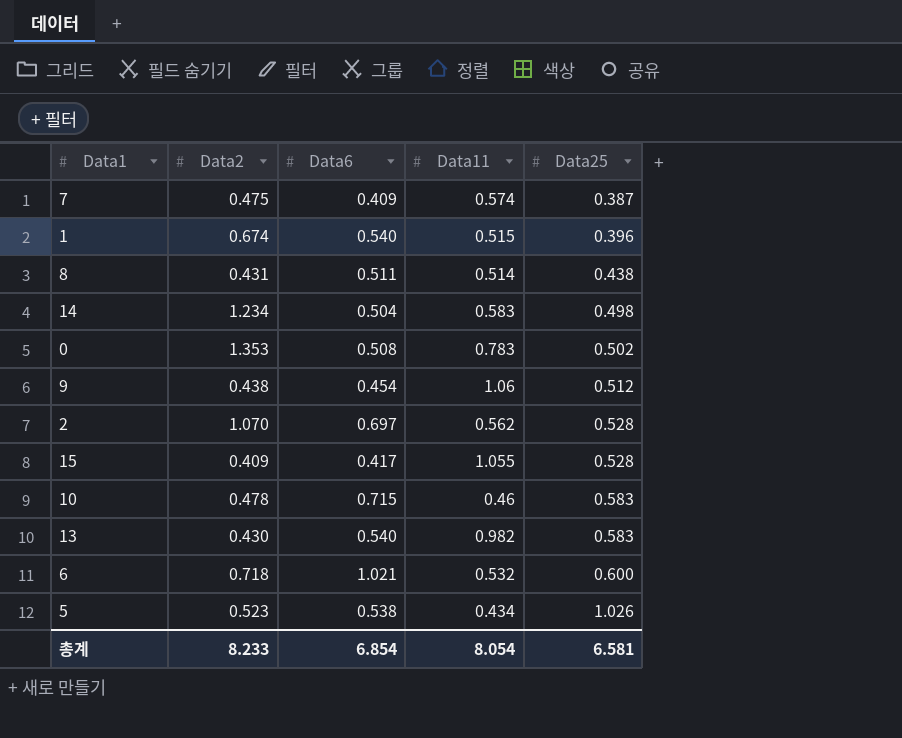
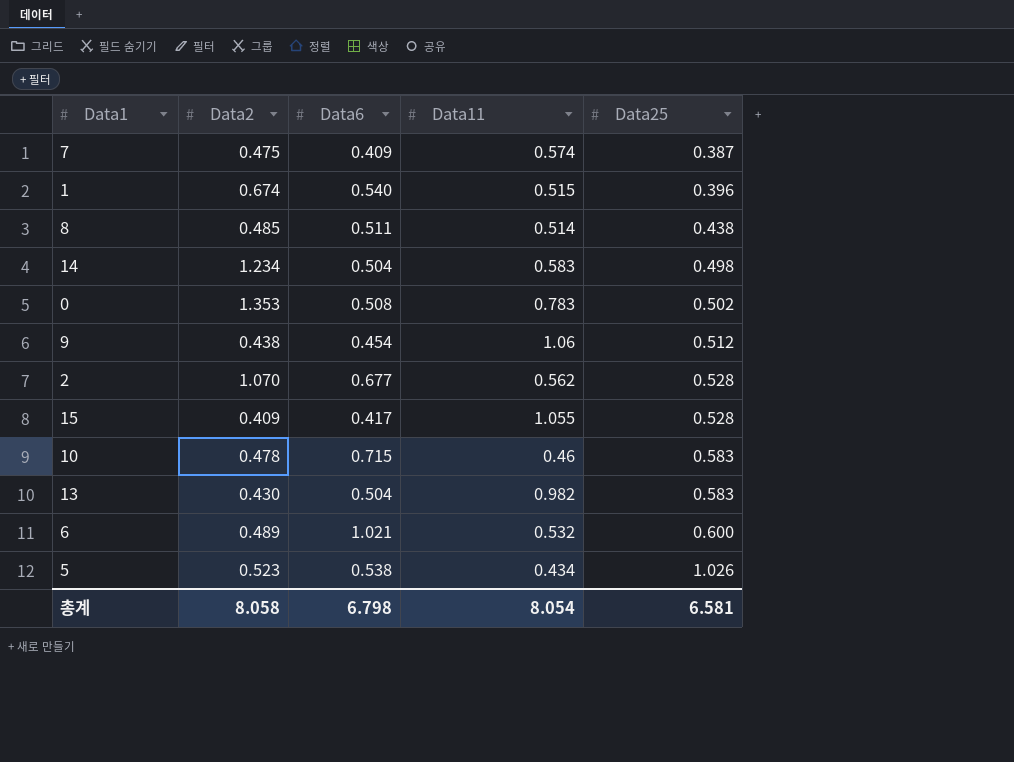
8 | Data2: 0.431 -> 0.485
2 | Data6: 0.697 -> 0.677
13 | Data6: 0.540 -> 0.504
6 | Data2: 0.718 -> 0.489
총계 | Data2: 8.233 -> 8.058
총계 | Data6: 6.854 -> 6.798

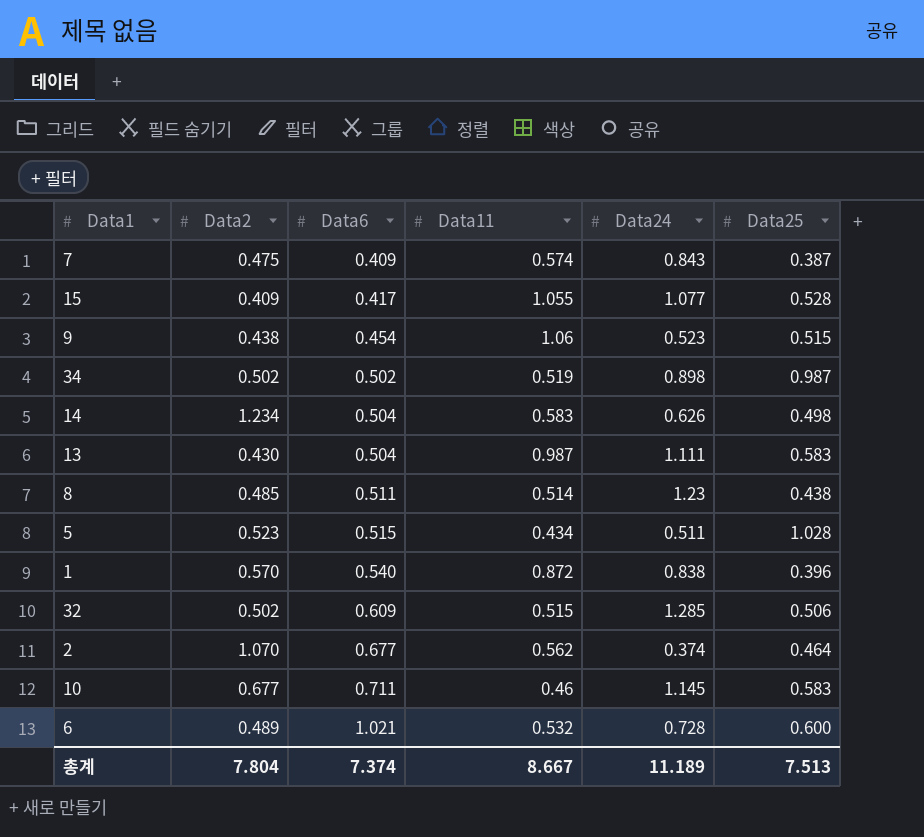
row order: Data25 ascending -> Data6 ascending
column Data24 | position: none -> 5
row 0: 1.353 | 0.508 | 0.783 | 0.502 -> none
9 | Data25: 0.512 -> 0.515
row 34: none -> 0.502 | 0.502 | 0.519 | 0.898 | 0.987
13 | Data11: 0.982 -> 0.987
5 | Data6: 0.538 -> 0.515
5 | Data25: 1.026 -> 1.028
1 | Data2: 0.674 -> 0.570
1 | Data11: 0.515 -> 0.872
row 32: none -> 0.502 | 0.609 | 0.515 | 1.285 | 0.506
2 | Data25: 0.528 -> 0.464
10 | Data2: 0.478 -> 0.677
10 | Data6: 0.715 -> 0.711
총계 | Data2: 8.058 -> 7.804
총계 | Data6: 6.798 -> 7.374
총계 | Data11: 8.054 -> 8.667
총계 | Data25: 6.581 -> 7.513

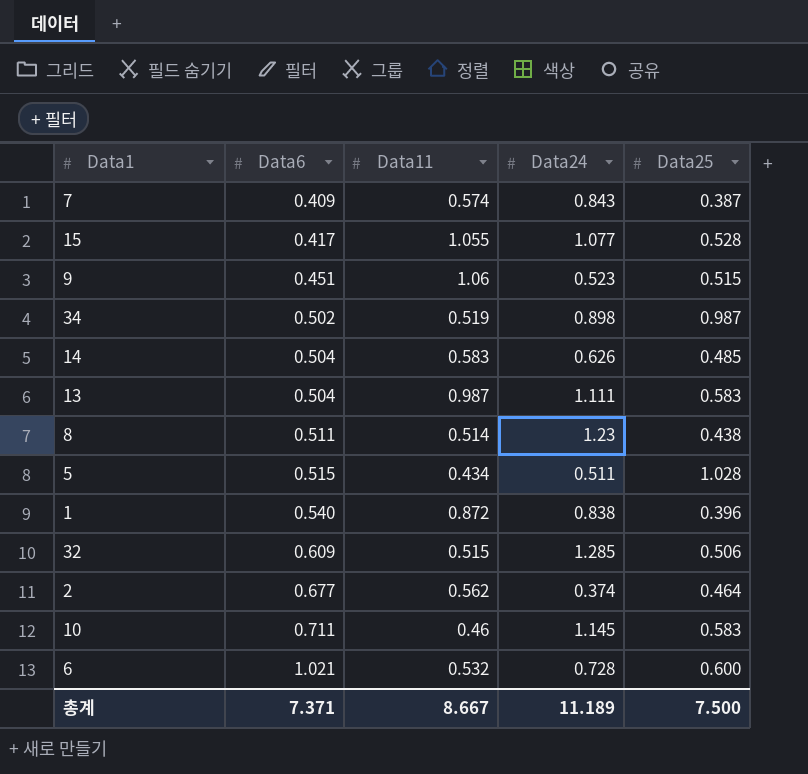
column Data2 | position: 2 -> none
9 | Data6: 0.454 -> 0.451
14 | Data25: 0.498 -> 0.485
총계 | Data6: 7.374 -> 7.371
총계 | Data25: 7.513 -> 7.500

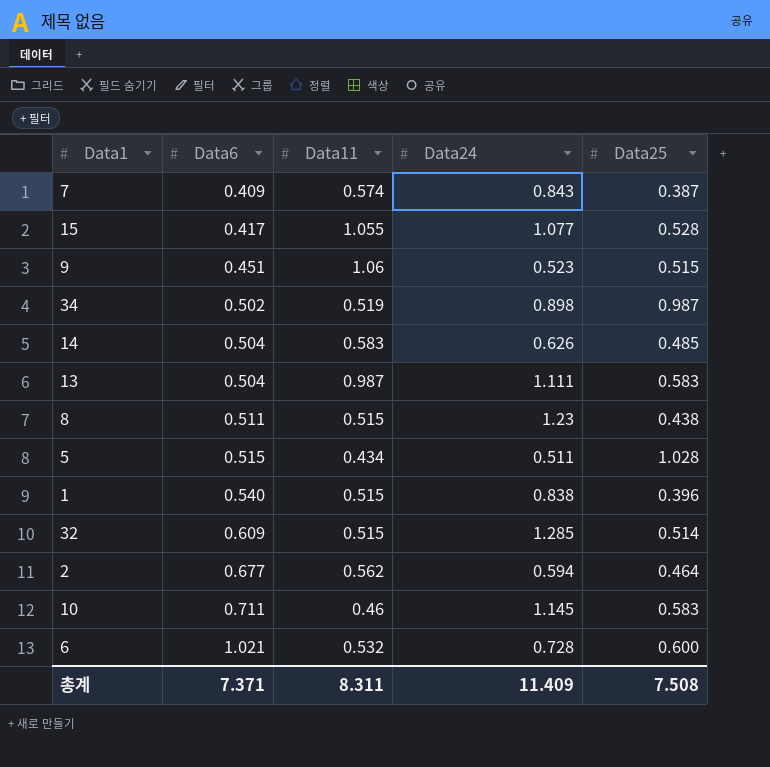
8 | Data11: 0.514 -> 0.515
1 | Data11: 0.872 -> 0.515
32 | Data25: 0.506 -> 0.514
2 | Data24: 0.374 -> 0.594
총계 | Data11: 8.667 -> 8.311
총계 | Data24: 11.189 -> 11.409
총계 | Data25: 7.500 -> 7.508

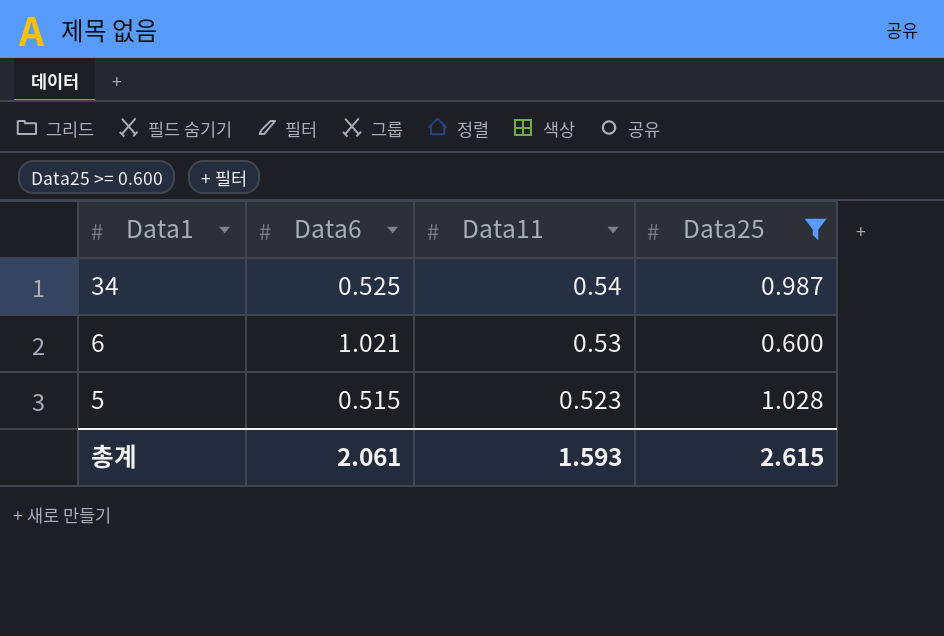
filter: none -> Data25 >= 0.600
row order: Data6 ascending -> Data1 descending
column Data24 | position: 4 -> none
34 | Data6: 0.502 -> 0.525
34 | Data11: 0.519 -> 0.54
6 | Data11: 0.532 -> 0.53
5 | Data11: 0.434 -> 0.523
총계 | Data6: 7.371 -> 2.061
총계 | Data11: 8.311 -> 1.593
총계 | Data25: 7.508 -> 2.615

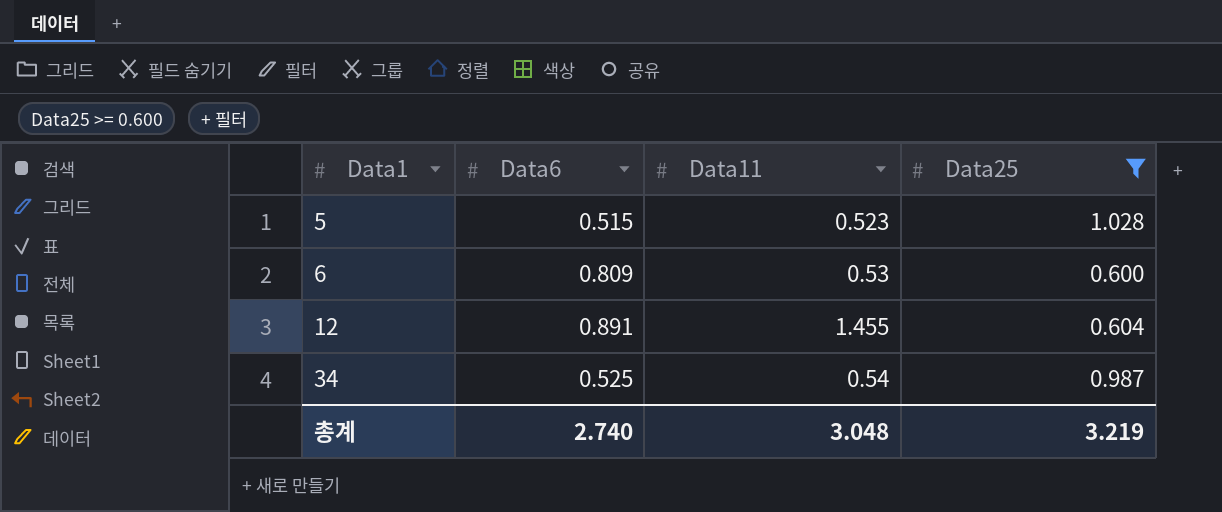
row order: Data1 descending -> Data1 ascending
6 | Data6: 1.021 -> 0.809
row 12: none -> 0.891 | 1.455 | 0.604
총계 | Data6: 2.061 -> 2.740
총계 | Data11: 1.593 -> 3.048
총계 | Data25: 2.615 -> 3.219

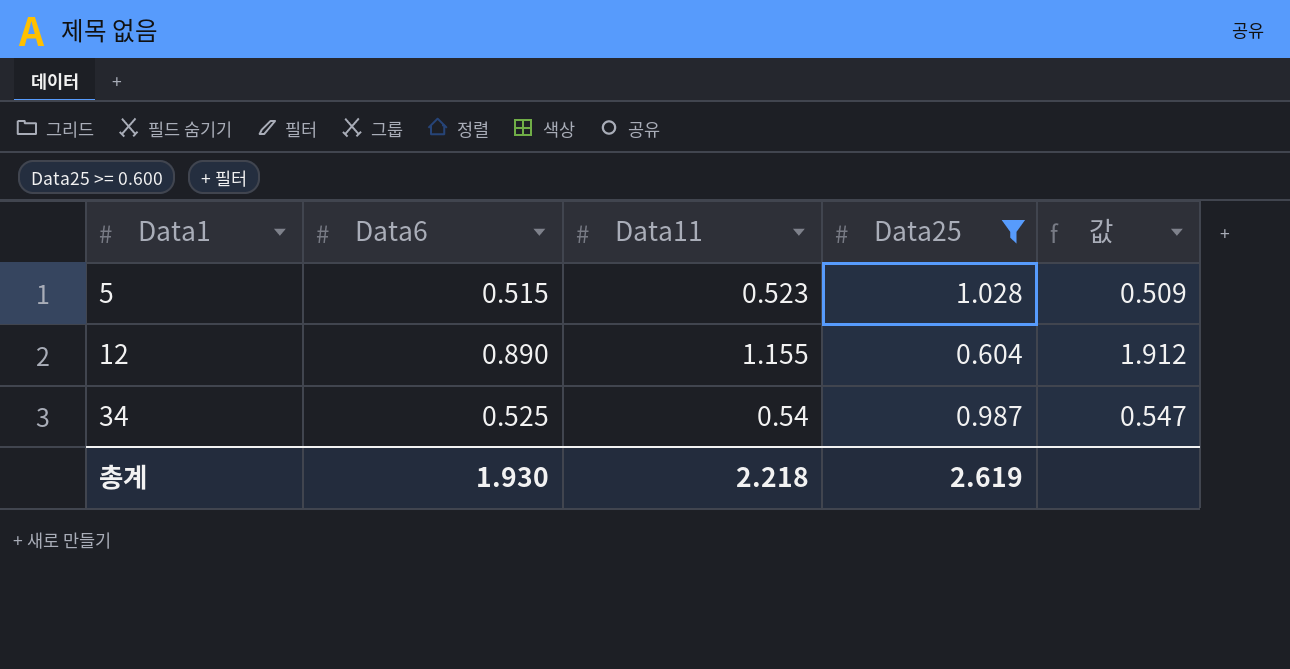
column 값 | formula: none -> [Data11] / [Data25]
row 6: 0.809 | 0.53 | 0.600 -> none
12 | Data6: 0.891 -> 0.890
12 | Data11: 1.455 -> 1.155
총계 | Data6: 2.740 -> 1.930
총계 | Data11: 3.048 -> 2.218
총계 | Data25: 3.219 -> 2.619

